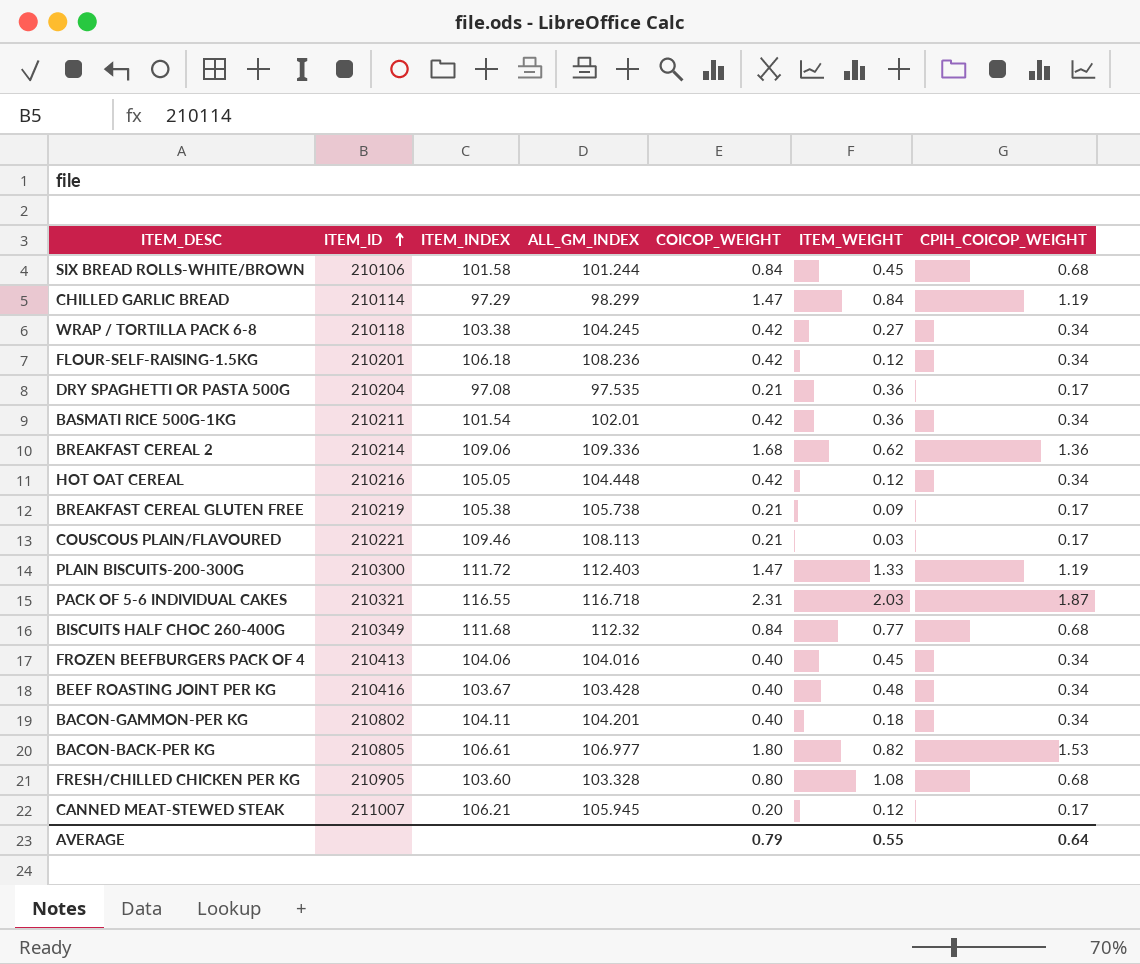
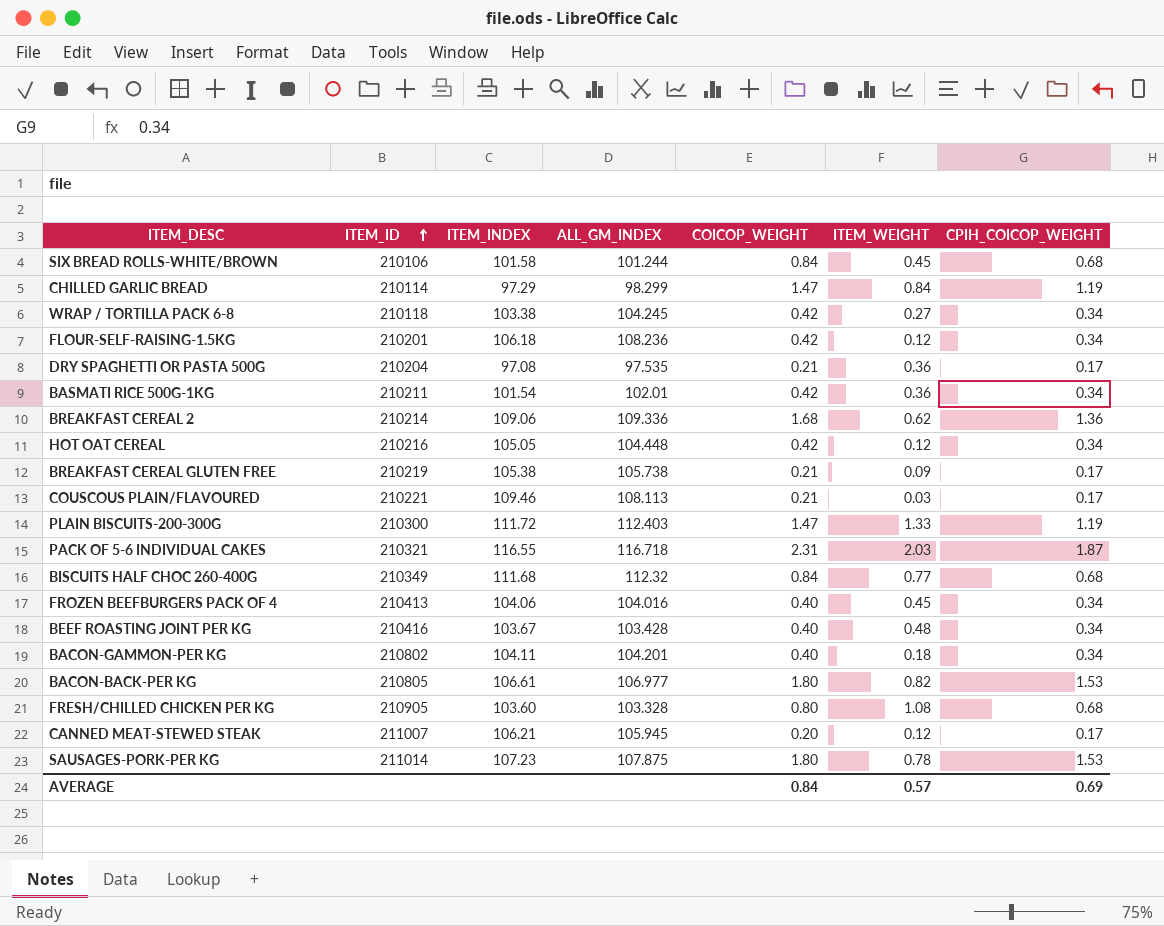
row SAUSAGES-PORK-PER KG: none -> 211014 | 107.23 | 107.875 | 1.80 | 0.78 | 1.53
AVERAGE | COICOP_WEIGHT: 0.79 -> 0.84
AVERAGE | ITEM_WEIGHT: 0.55 -> 0.57
AVERAGE | CPIH_COICOP_WEIGHT: 0.64 -> 0.69

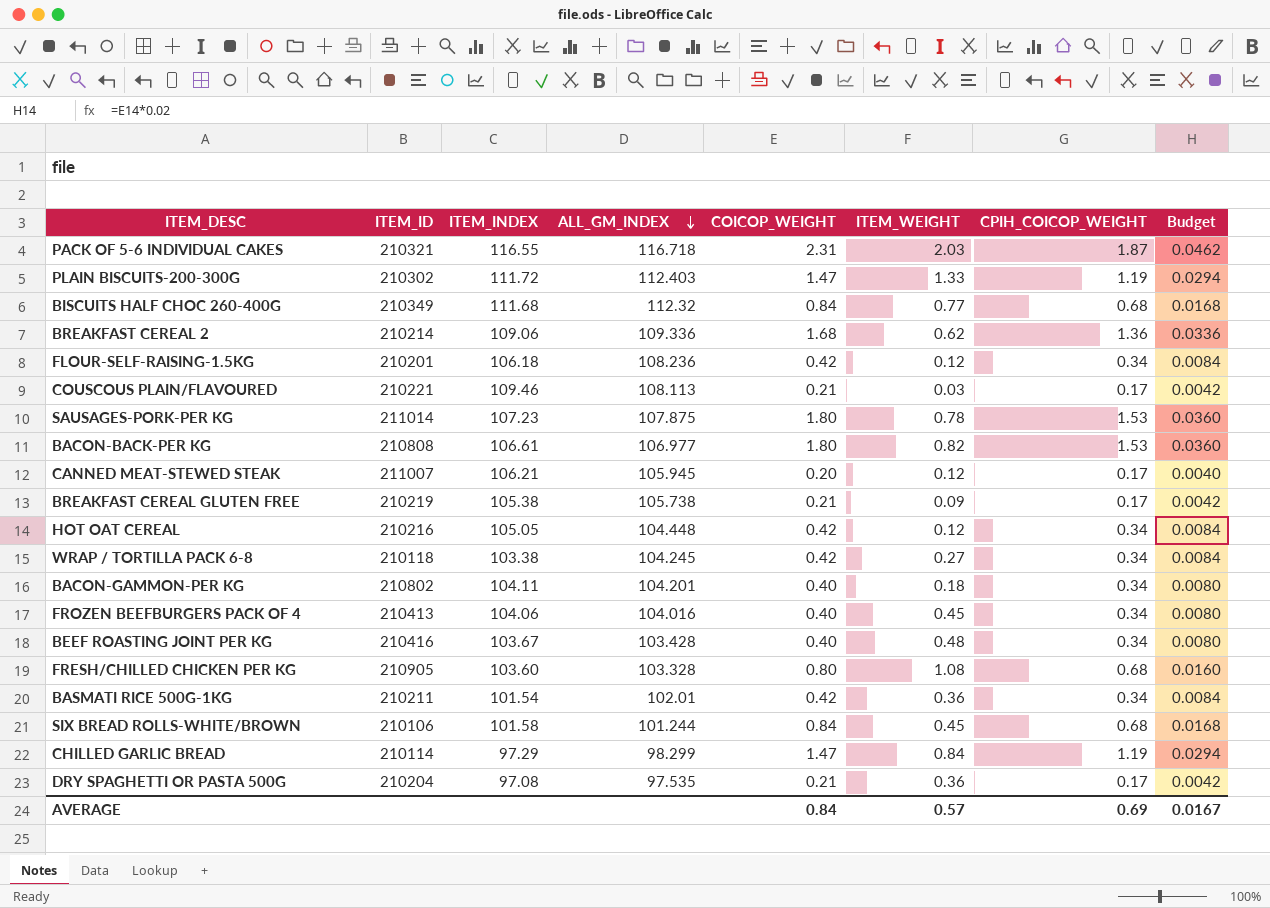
row order: ITEM_ID ascending -> ALL_GM_INDEX descending
column Budget | formula: none -> [COICOP_WEIGHT] * 0.02
PLAIN BISCUITS-200-300G | ITEM_ID: 210300 -> 210302
BACON-BACK-PER KG | ITEM_ID: 210805 -> 210808

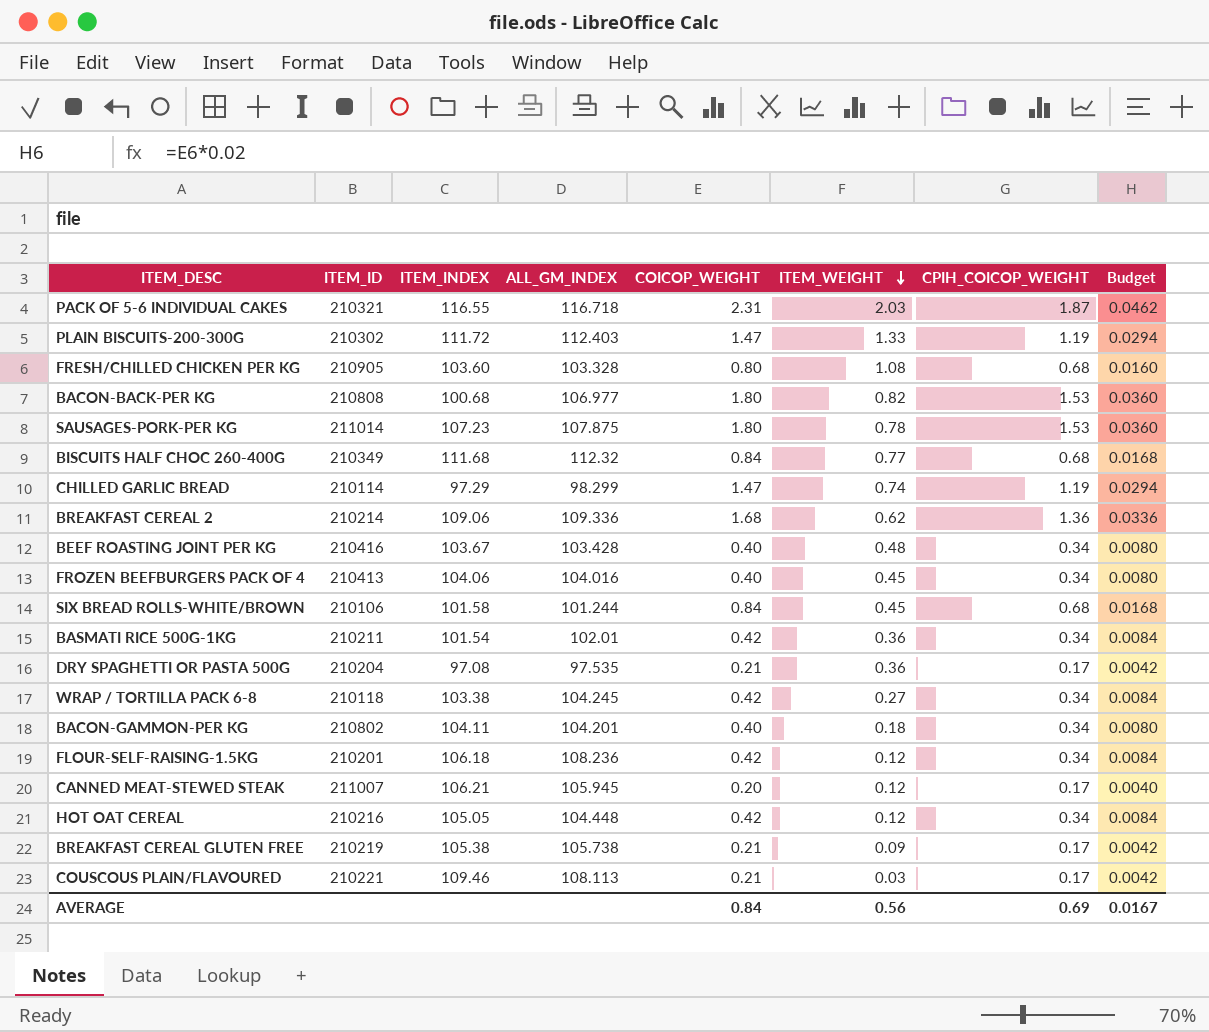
row order: ALL_GM_INDEX descending -> ITEM_WEIGHT descending
BACON-BACK-PER KG | ITEM_INDEX: 106.61 -> 100.68
CHILLED GARLIC BREAD | ITEM_WEIGHT: 0.84 -> 0.74
AVERAGE | ITEM_WEIGHT: 0.57 -> 0.56

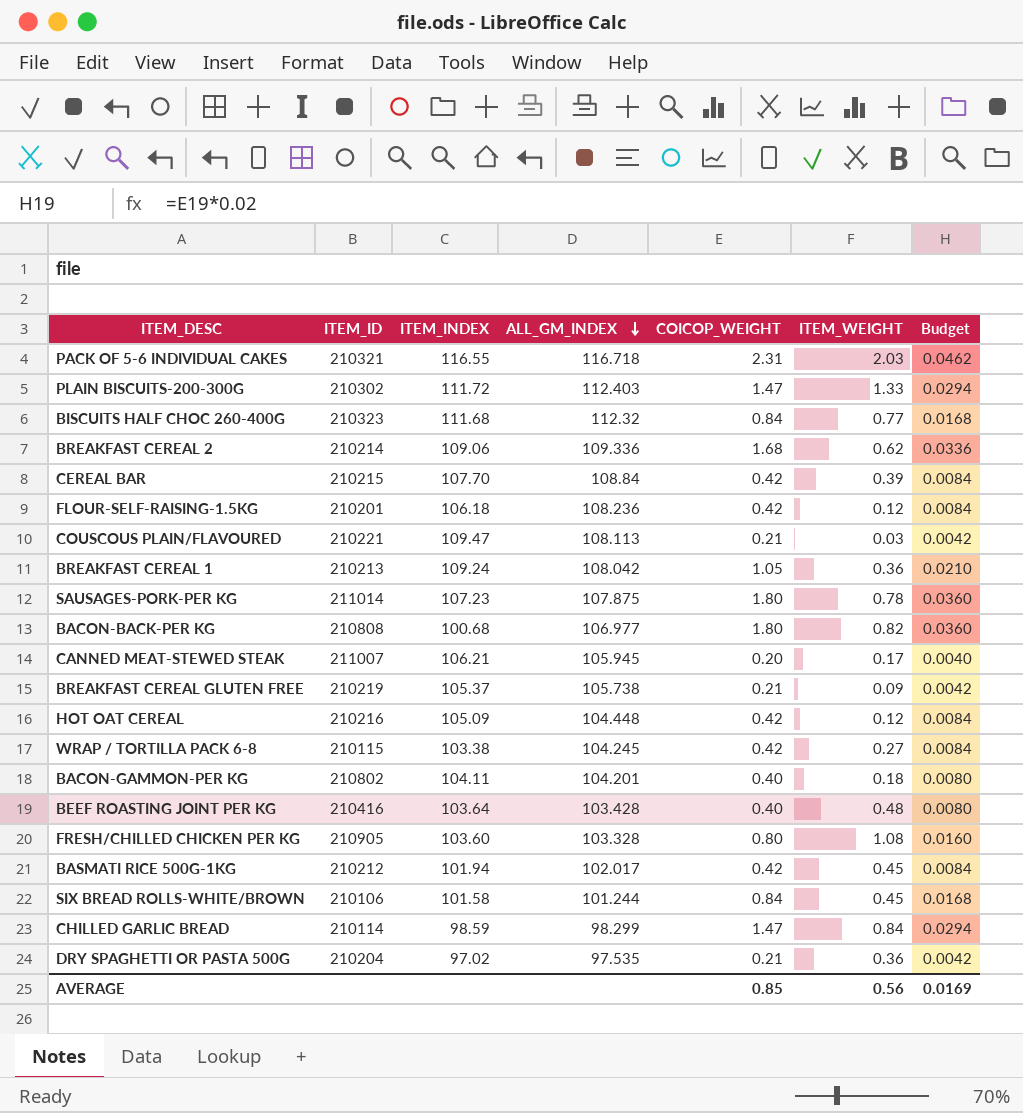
row order: ITEM_WEIGHT descending -> ALL_GM_INDEX descending
column CPIH_COICOP_WEIGHT | position: 7 -> none
row FROZEN BEEFBURGERS PACK OF 4: 210413 | 104.06 | 104.016 | 0.40 | 0.45 | 0.34 | 0.0080 -> none
BISCUITS HALF CHOC 260-400G | ITEM_ID: 210349 -> 210323
row CEREAL BAR: none -> 210215 | 107.70 | 108.84 | 0.42 | 0.39 | 0.0084
COUSCOUS PLAIN/FLAVOURED | ITEM_INDEX: 109.46 -> 109.47
row BREAKFAST CEREAL 1: none -> 210213 | 109.24 | 108.042 | 1.05 | 0.36 | 0.0210
CANNED MEAT-STEWED STEAK | ITEM_WEIGHT: 0.12 -> 0.17
BREAKFAST CEREAL GLUTEN FREE | ITEM_INDEX: 105.38 -> 105.37
HOT OAT CEREAL | ITEM_INDEX: 105.05 -> 105.09
WRAP / TORTILLA PACK 6-8 | ITEM_ID: 210118 -> 210115
BEEF ROASTING JOINT PER KG | ITEM_INDEX: 103.67 -> 103.64
BASMATI RICE 500G-1KG | ITEM_ID: 210211 -> 210212
BASMATI RICE 500G-1KG | ITEM_INDEX: 101.54 -> 101.94
BASMATI RICE 500G-1KG | ALL_GM_INDEX: 102.01 -> 102.017
BASMATI RICE 500G-1KG | ITEM_WEIGHT: 0.36 -> 0.45
CHILLED GARLIC BREAD | ITEM_INDEX: 97.29 -> 98.59
CHILLED GARLIC BREAD | ITEM_WEIGHT: 0.74 -> 0.84
DRY SPAGHETTI OR PASTA 500G | ITEM_INDEX: 97.08 -> 97.02
AVERAGE | COICOP_WEIGHT: 0.84 -> 0.85
AVERAGE | Budget: 0.0167 -> 0.0169

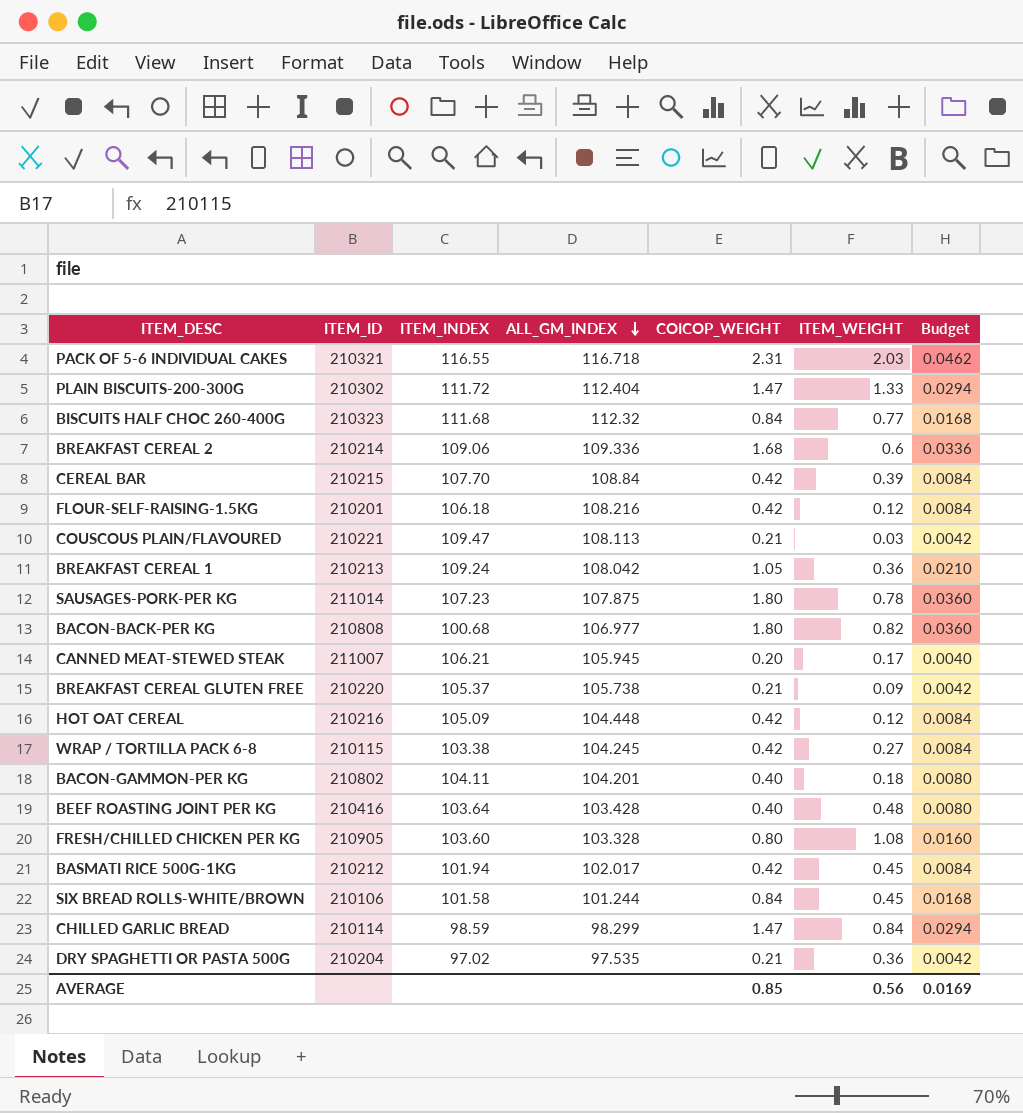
PLAIN BISCUITS-200-300G | ALL_GM_INDEX: 112.403 -> 112.404
BREAKFAST CEREAL 2 | ITEM_WEIGHT: 0.62 -> 0.6
FLOUR-SELF-RAISING-1.5KG | ALL_GM_INDEX: 108.236 -> 108.216
BREAKFAST CEREAL GLUTEN FREE | ITEM_ID: 210219 -> 210220

